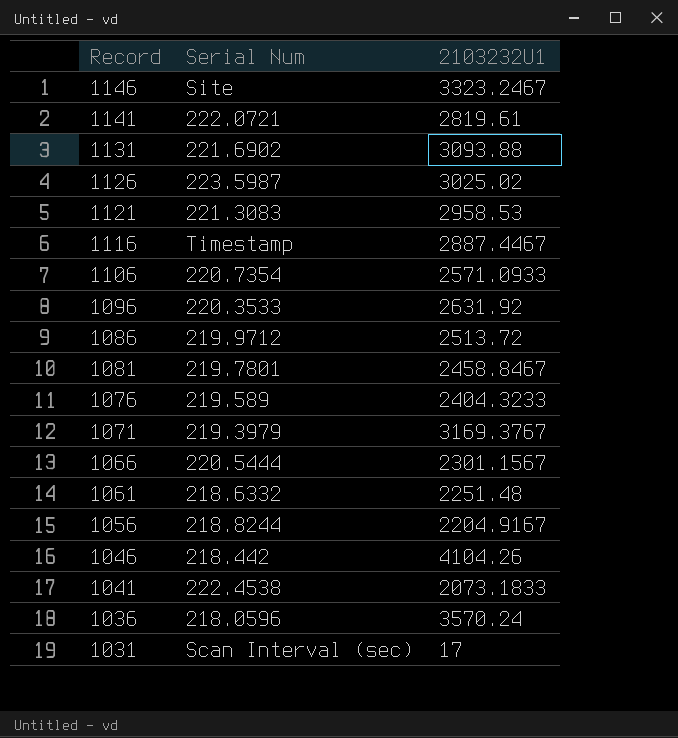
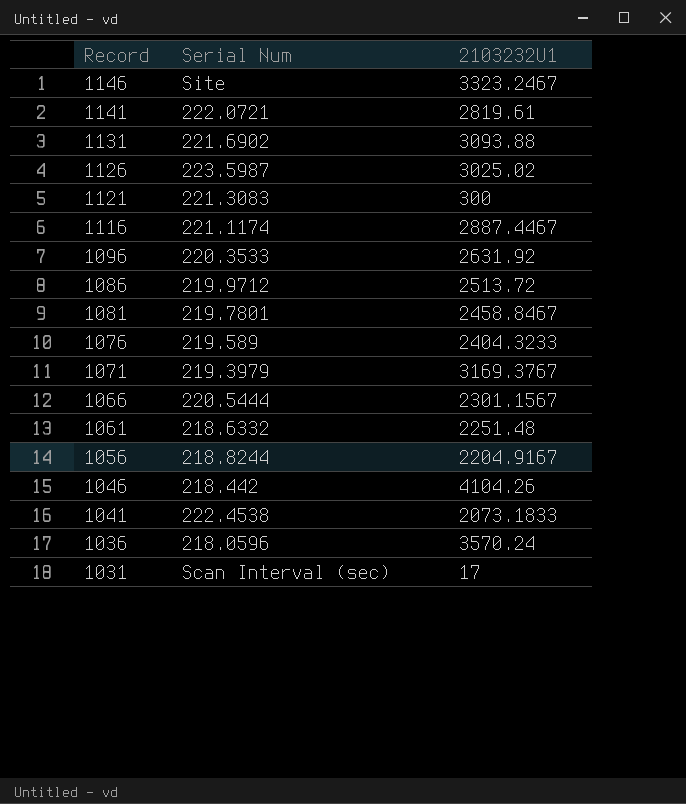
row 1106: 220.7354 | 2571.0933 -> none
1121 | 2103232U1: 2958.53 -> 300
1116 | Serial Num: Timestamp -> 221.1174

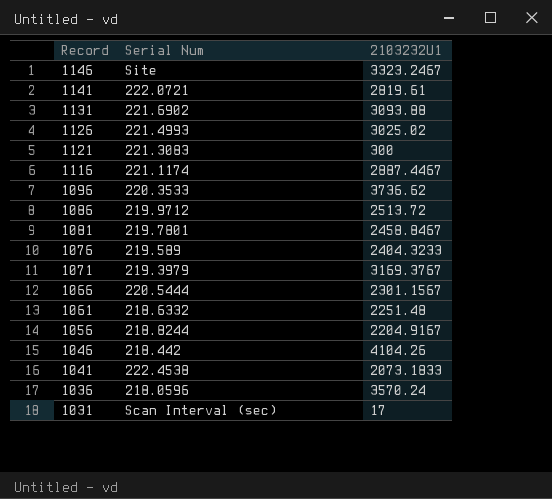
1126 | Serial Num: 223.5987 -> 221.4993
1096 | 2103232U1: 2631.92 -> 3736.62

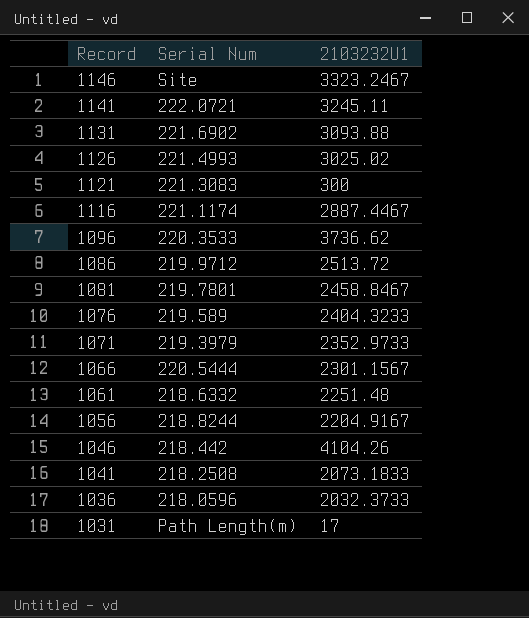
1141 | 2103232U1: 2819.61 -> 3245.11
1071 | 2103232U1: 3169.3767 -> 2352.9733
1041 | Serial Num: 222.4538 -> 218.2508
1036 | 2103232U1: 3570.24 -> 2032.3733
1031 | Serial Num: Scan Interval (sec) -> Path Length(m)

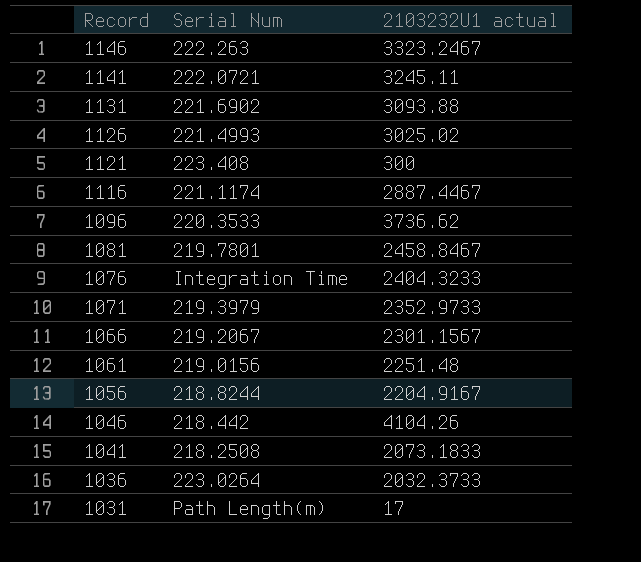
column name: 2103232U1 -> 2103232U1 actual
row 1086: 219.9712 | 2513.72 -> none
1146 | Serial Num: Site -> 222.263
1121 | Serial Num: 221.3083 -> 223.408
1076 | Serial Num: 219.589 -> Integration Time
1066 | Serial Num: 220.5444 -> 219.2067
1061 | Serial Num: 218.6332 -> 219.0156
1036 | Serial Num: 218.0596 -> 223.0264

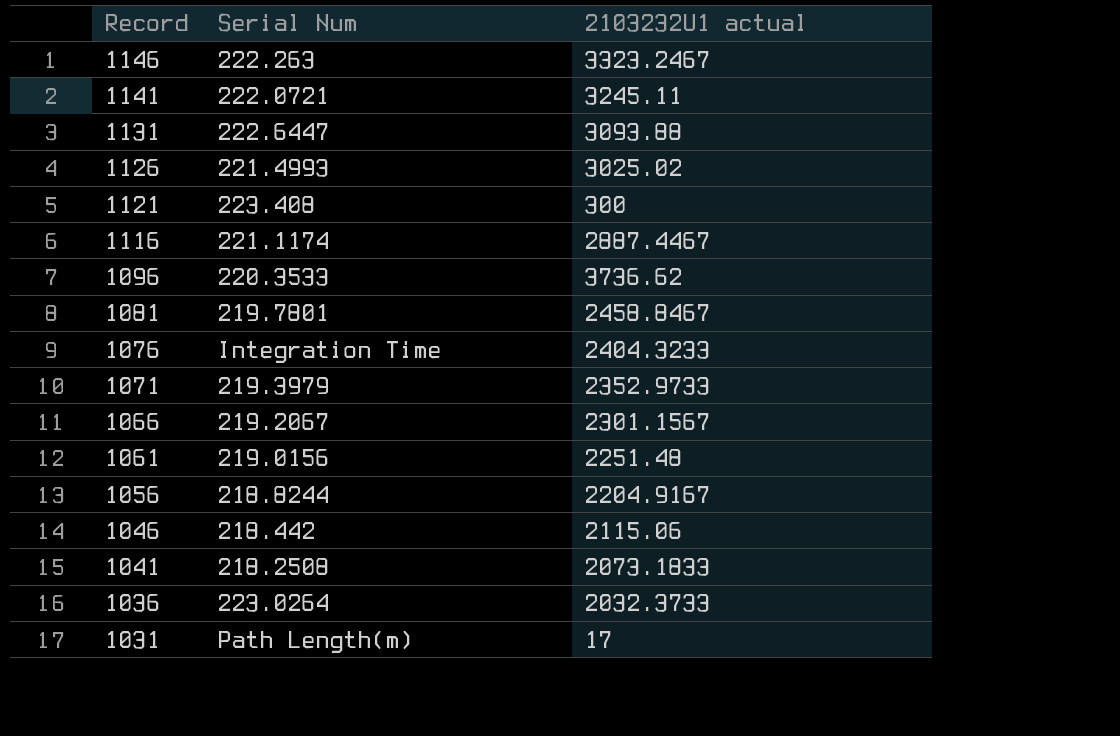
1131 | Serial Num: 221.6902 -> 222.6447
1046 | 2103232U1 actual: 4104.26 -> 2115.06

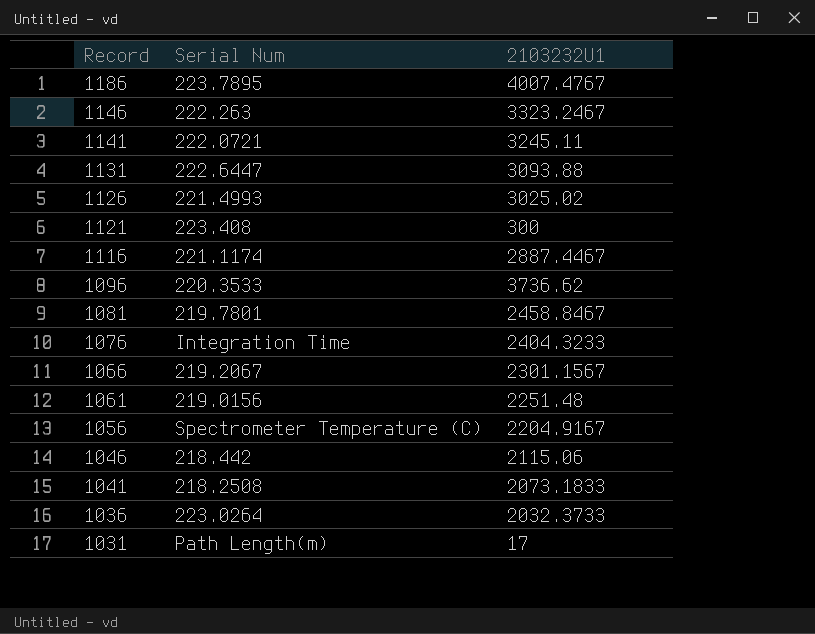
column name: 2103232U1 actual -> 2103232U1
row 1071: 219.3979 | 2352.9733 -> none
row 1186: none -> 223.7895 | 4007.4767
1056 | Serial Num: 218.8244 -> Spectrometer Temperature (C)

